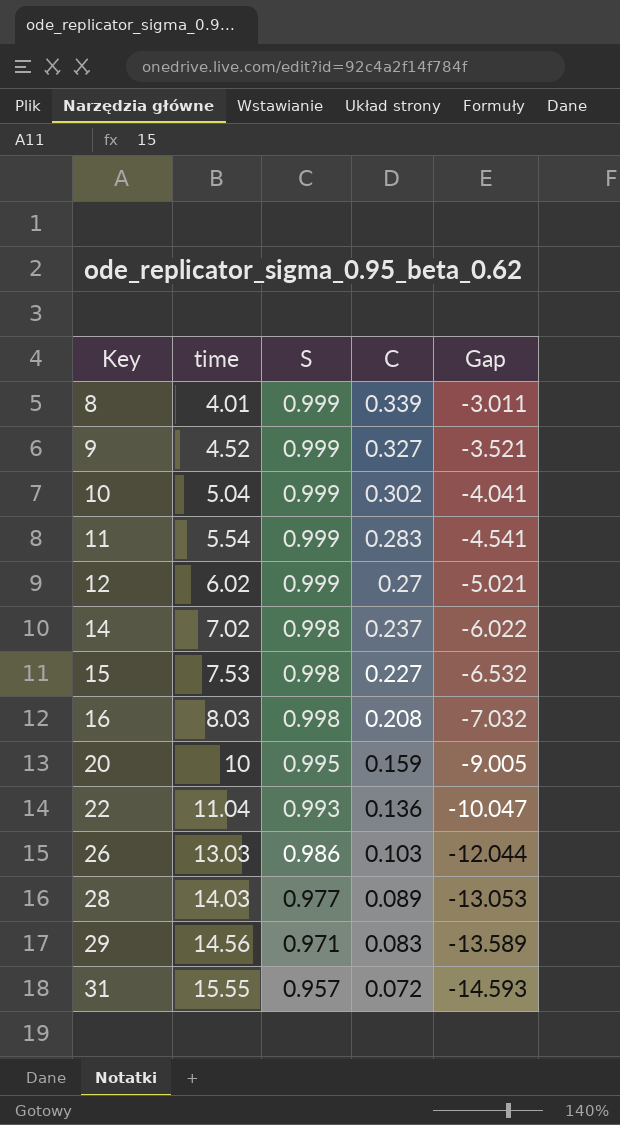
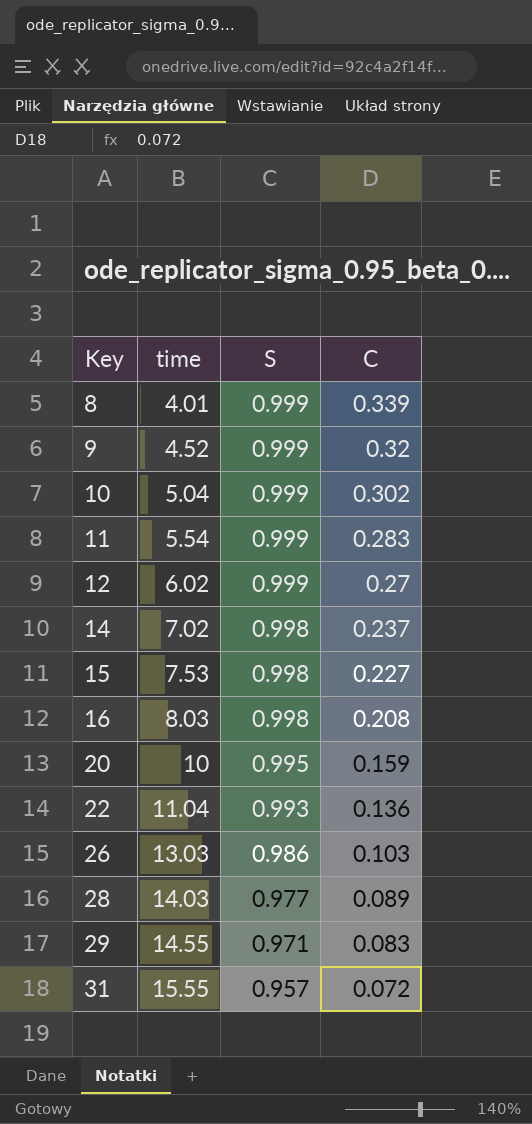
column Gap | formula: [S] - [time] -> none
9 | C: 0.327 -> 0.32
29 | time: 14.56 -> 14.55

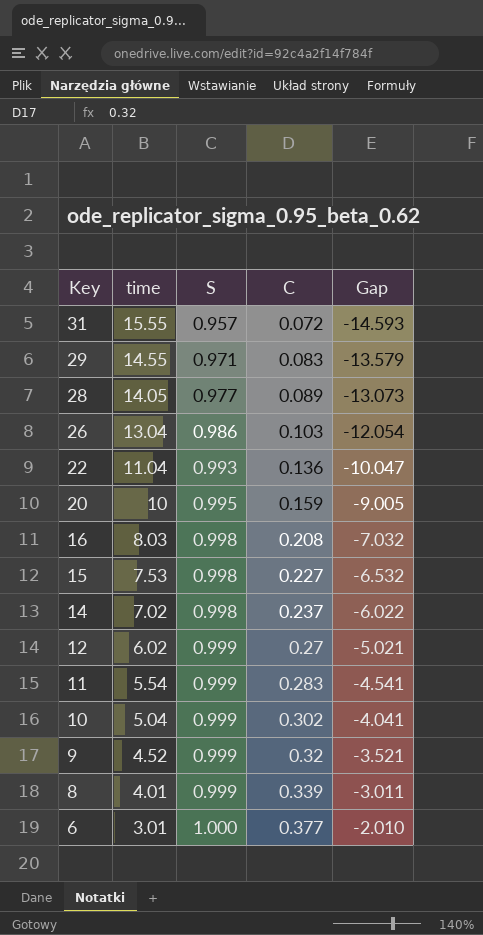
row order: Key ascending -> Key descending
column Gap | formula: none -> [S] - [time]
28 | time: 14.03 -> 14.05
26 | time: 13.03 -> 13.04
row 6: none -> 3.01 | 1.000 | 0.377 | -2.010

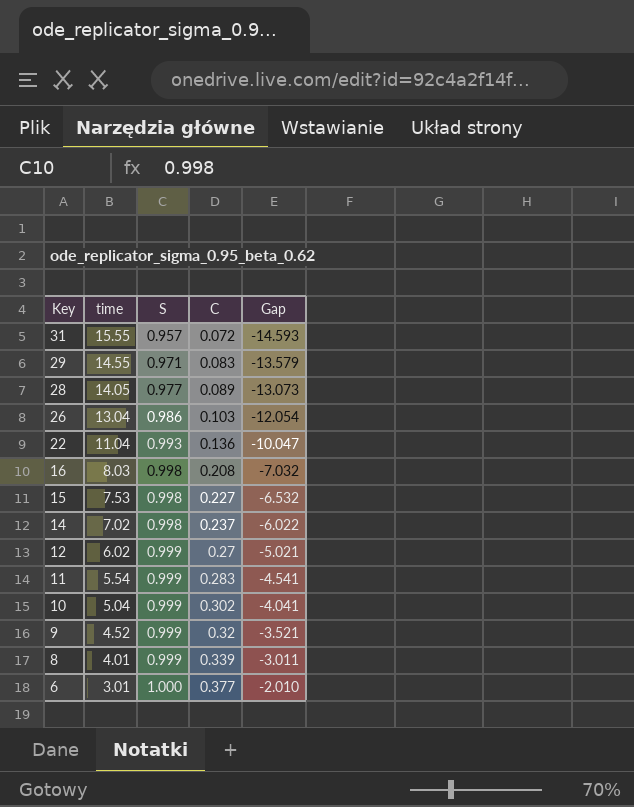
row 20: 10 | 0.995 | 0.159 | -9.005 -> none

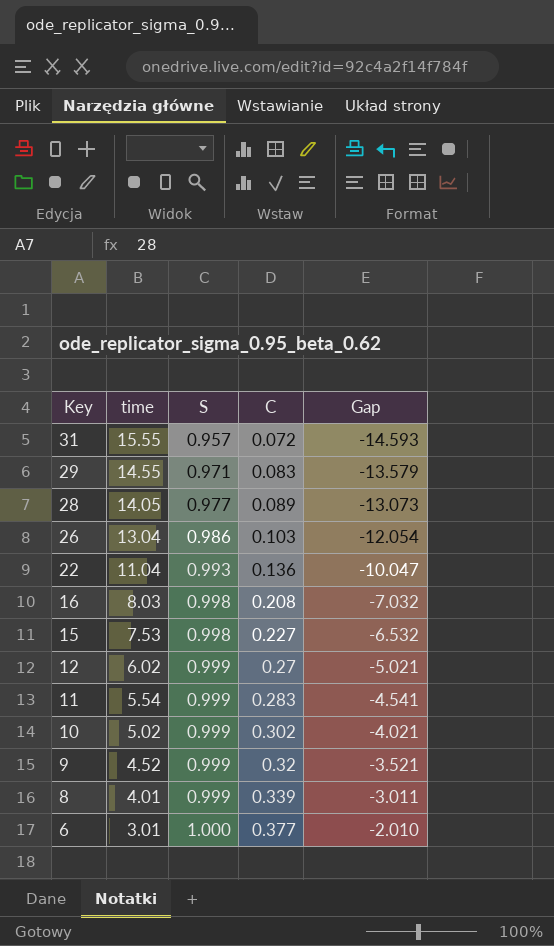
row 14: 7.02 | 0.998 | 0.237 | -6.022 -> none
10 | time: 5.04 -> 5.02
10 | Gap: -4.041 -> -4.021

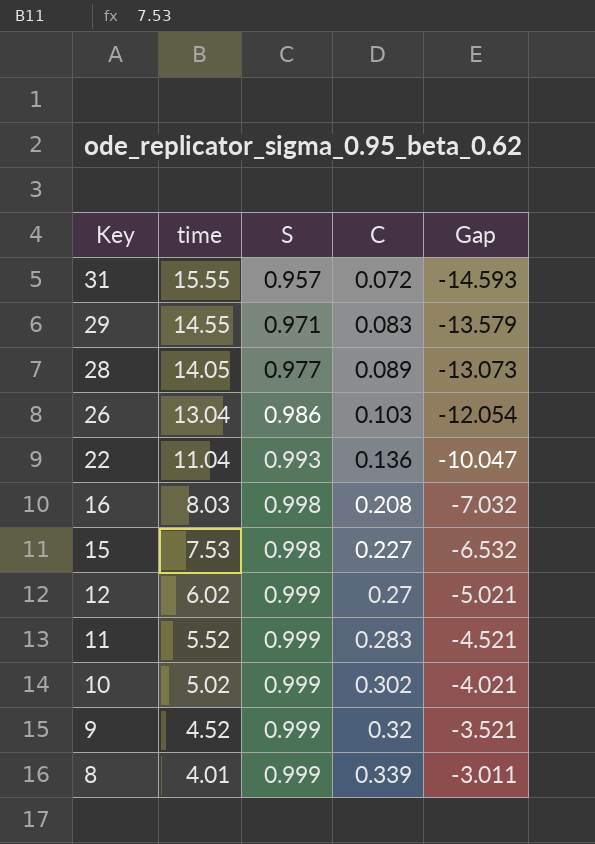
row 6: 3.01 | 1.000 | 0.377 | -2.010 -> none
11 | time: 5.54 -> 5.52
11 | Gap: -4.541 -> -4.521

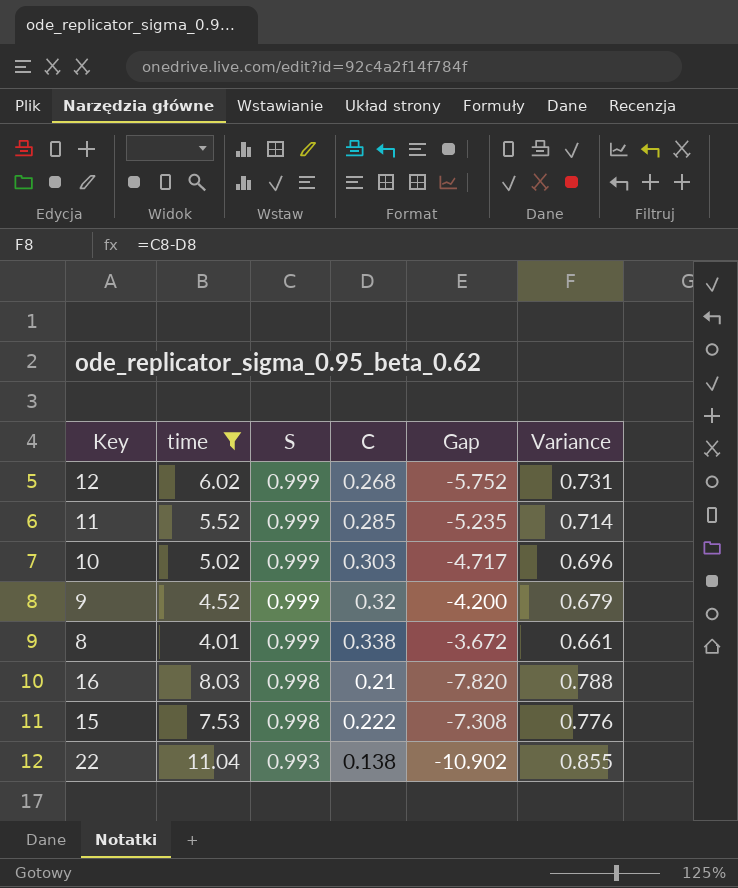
filter: none -> time <= 11.04
row order: Key descending -> S descending
column Gap | formula: [S] - [time] -> [C] - [time]
column Variance | formula: none -> [S] - [C]
12 | C: 0.27 -> 0.268
11 | C: 0.283 -> 0.285
10 | C: 0.302 -> 0.303
8 | C: 0.339 -> 0.338
16 | C: 0.208 -> 0.21
15 | C: 0.227 -> 0.222
22 | C: 0.136 -> 0.138

